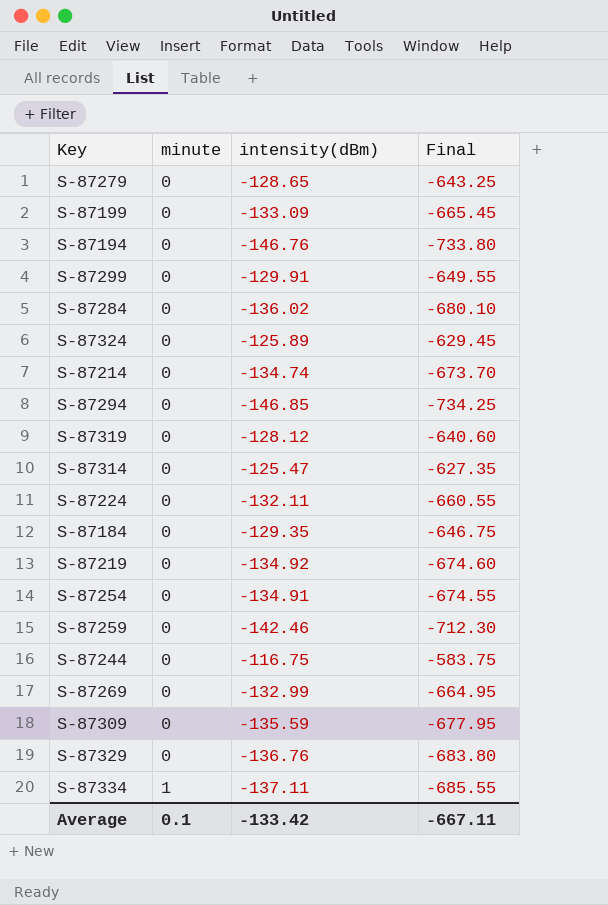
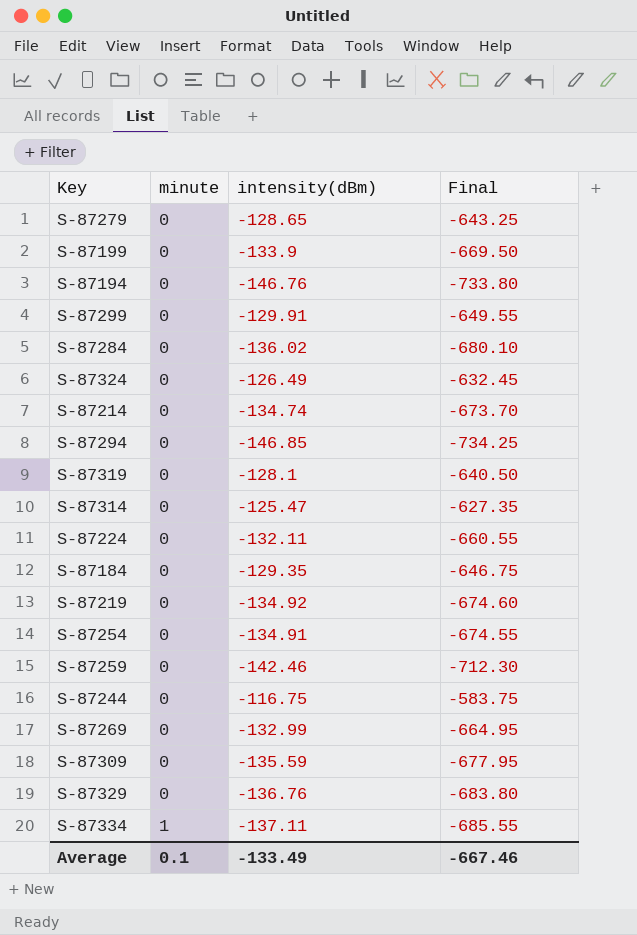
S-87199 | intensity(dBm): -133.09 -> -133.9
S-87199 | Final: -665.45 -> -669.50
S-87324 | intensity(dBm): -125.89 -> -126.49
S-87324 | Final: -629.45 -> -632.45
S-87319 | intensity(dBm): -128.12 -> -128.1
S-87319 | Final: -640.60 -> -640.50
Average | intensity(dBm): -133.42 -> -133.49
Average | Final: -667.11 -> -667.46

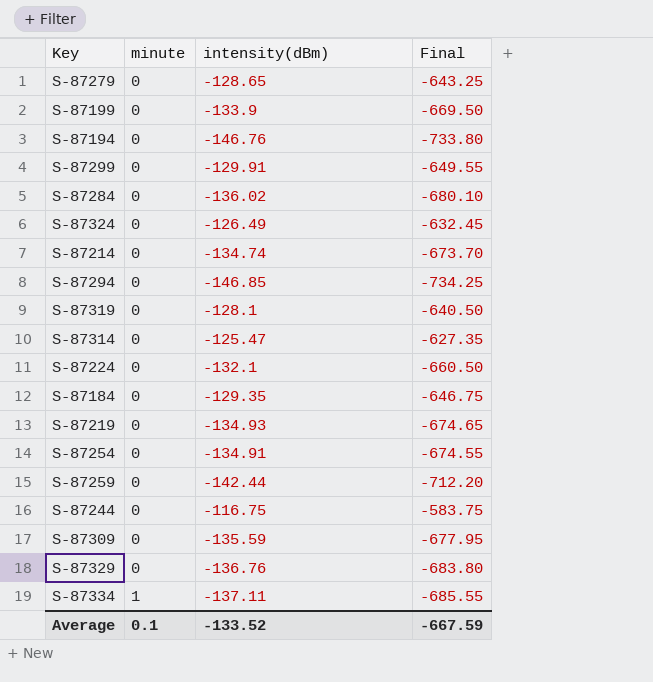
row S-87269: 0 | -132.99 | -664.95 -> none
S-87224 | intensity(dBm): -132.11 -> -132.1
S-87224 | Final: -660.55 -> -660.50
S-87219 | intensity(dBm): -134.92 -> -134.93
S-87219 | Final: -674.60 -> -674.65
S-87259 | intensity(dBm): -142.46 -> -142.44
S-87259 | Final: -712.30 -> -712.20
Average | intensity(dBm): -133.49 -> -133.52
Average | Final: -667.46 -> -667.59

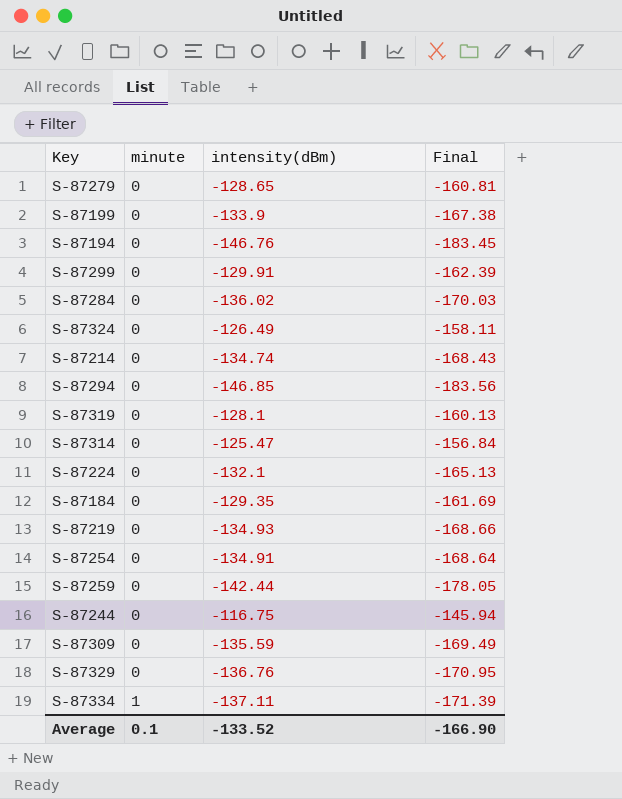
column Final | formula: [intensity(dBm)] * 5 -> [intensity(dBm)] * 1.25
Average | Final: -667.59 -> -166.90

